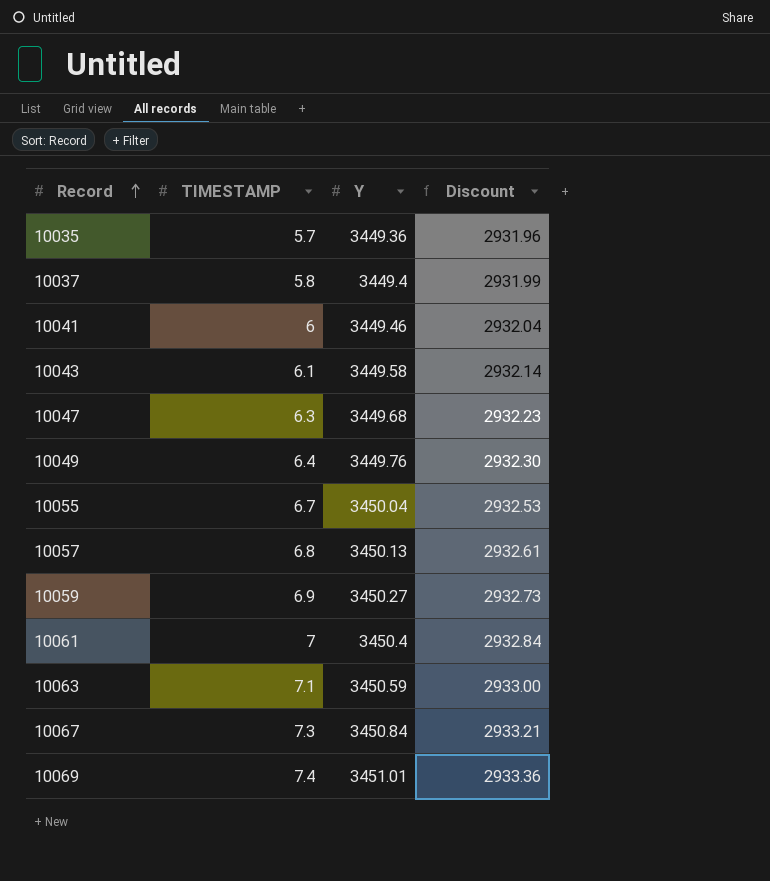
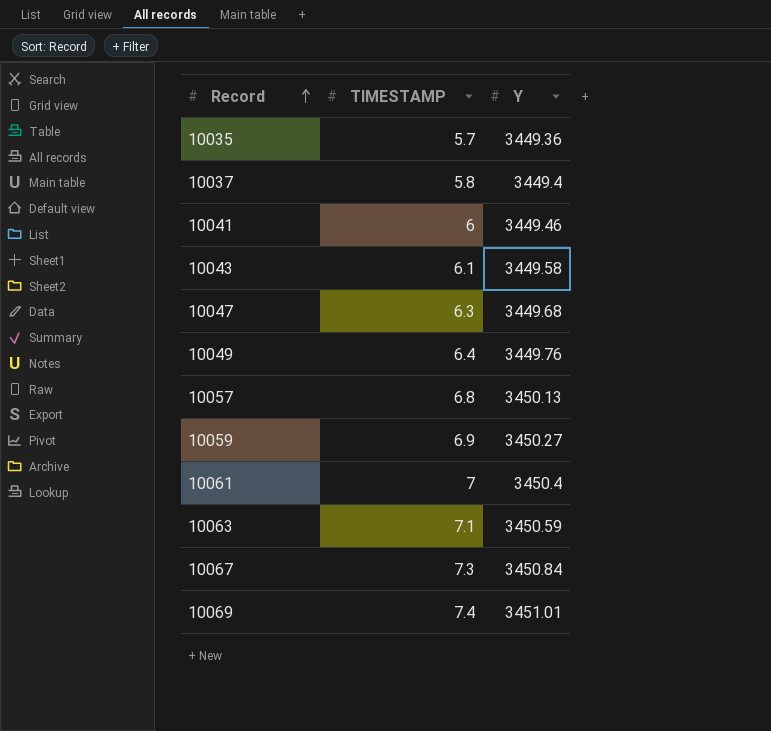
column Discount | formula: [Y] * 0.85 -> none
row 10055: 6.7 | 3450.04 | 2932.53 -> none

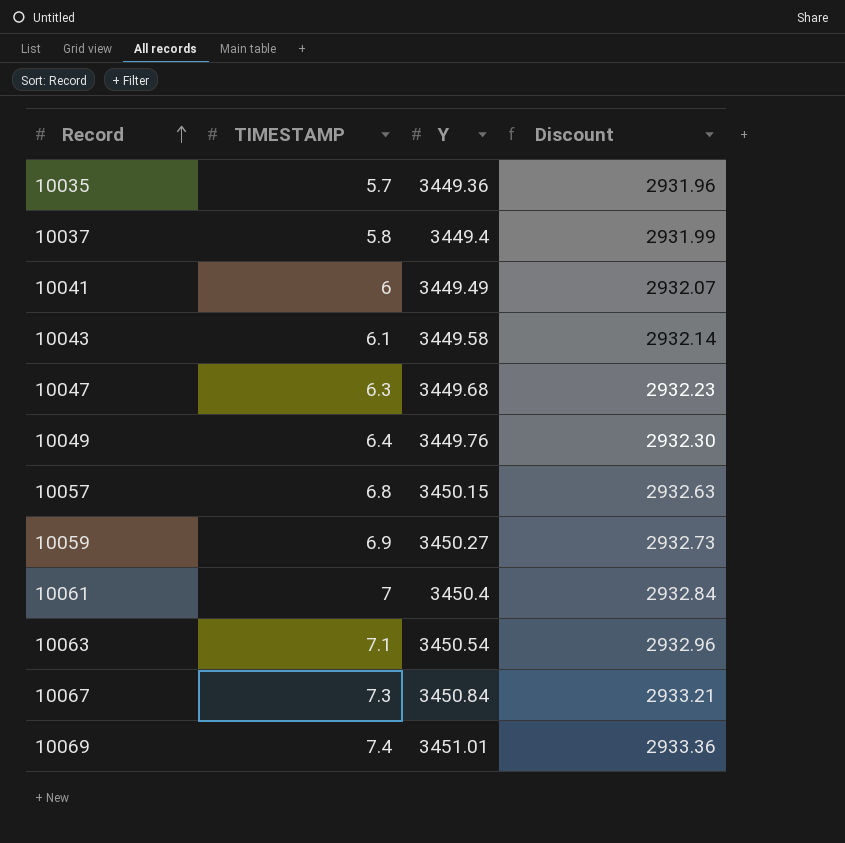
column Discount | formula: none -> [Y] * 0.85
10041 | Y: 3449.46 -> 3449.49
10057 | Y: 3450.13 -> 3450.15
10063 | Y: 3450.59 -> 3450.54

